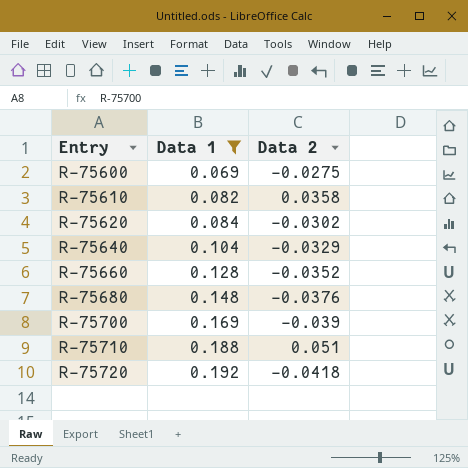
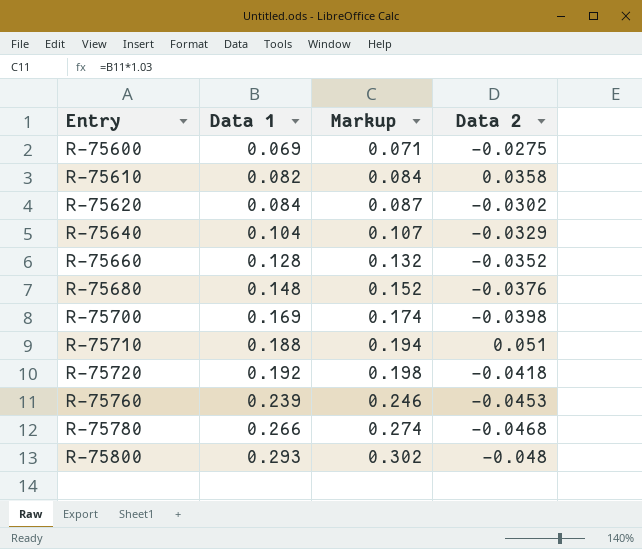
filter: Data 1 <= 0.192 -> none
column Markup | formula: none -> [Data 1] * 1.03
R-75700 | Data 2: -0.039 -> -0.0398

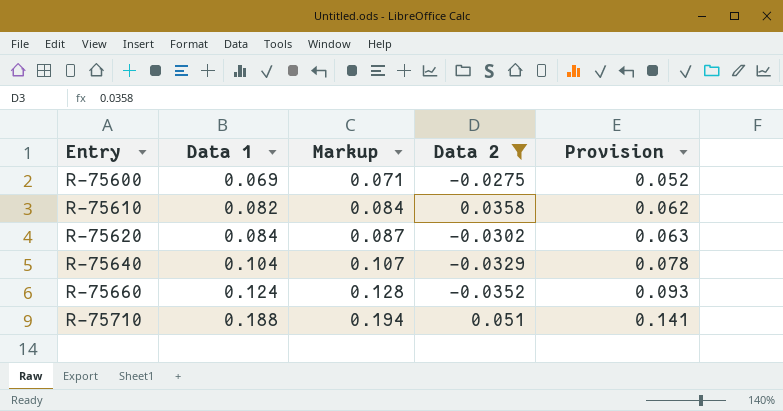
filter: none -> Data 2 >= -0.0352
column Provision | formula: none -> [Data 1] * 0.75
R-75660 | Data 1: 0.128 -> 0.124
R-75660 | Markup: 0.132 -> 0.128

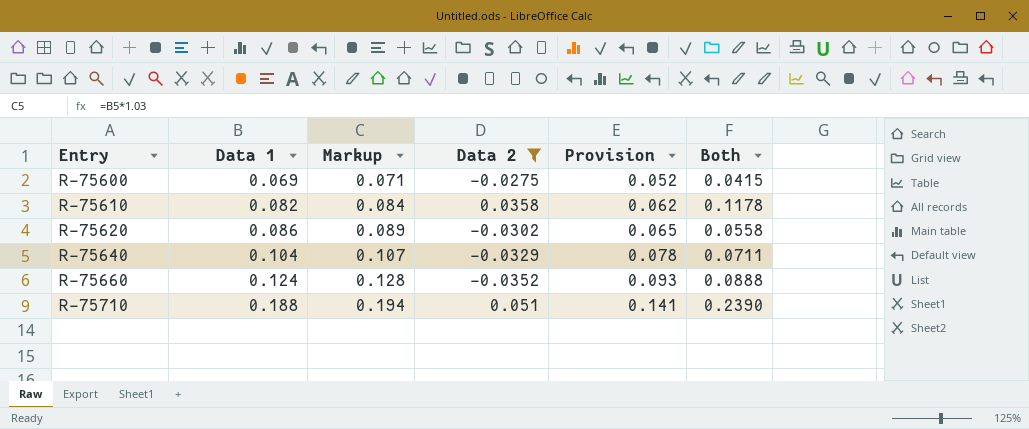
column Both | formula: none -> [Data 1] + [Data 2]
R-75620 | Data 1: 0.084 -> 0.086
R-75620 | Markup: 0.087 -> 0.089
R-75620 | Provision: 0.063 -> 0.065

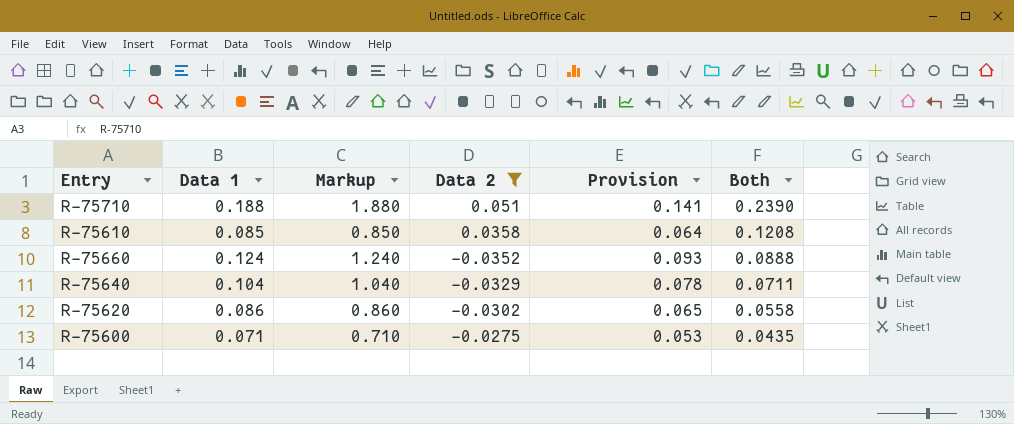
row order: Entry ascending -> Both descending
column Markup | formula: [Data 1] * 1.03 -> [Data 1] * 10
R-75610 | Data 1: 0.082 -> 0.085
R-75610 | Provision: 0.062 -> 0.064
R-75610 | Both: 0.1178 -> 0.1208
R-75600 | Data 1: 0.069 -> 0.071
R-75600 | Provision: 0.052 -> 0.053
R-75600 | Both: 0.0415 -> 0.0435

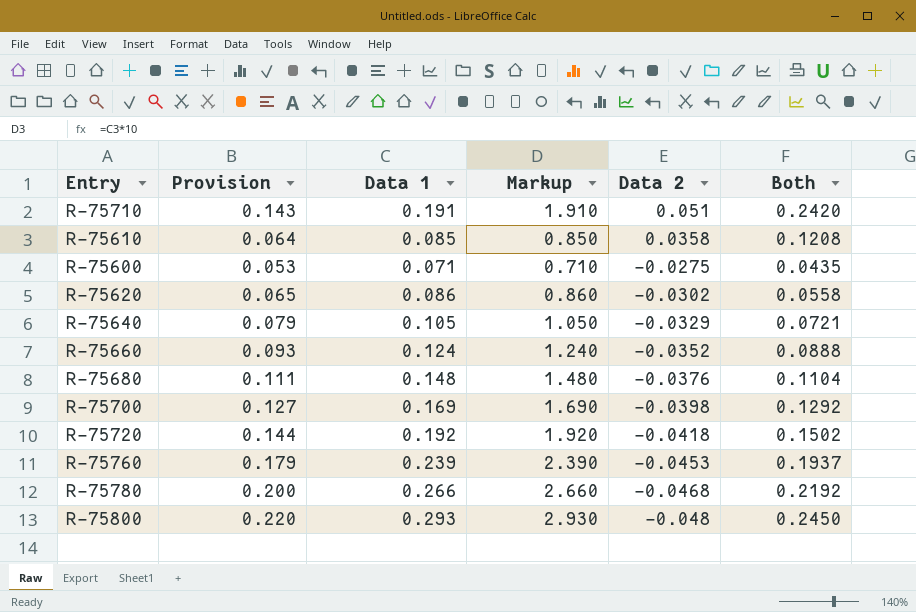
filter: Data 2 >= -0.0352 -> none
row order: Both descending -> Data 2 descending
column Provision | position: 5 -> 2
R-75710 | Provision: 0.141 -> 0.143
R-75710 | Data 1: 0.188 -> 0.191
R-75710 | Markup: 1.880 -> 1.910
R-75710 | Both: 0.2390 -> 0.2420
R-75640 | Provision: 0.078 -> 0.079
R-75640 | Data 1: 0.104 -> 0.105
R-75640 | Markup: 1.040 -> 1.050
R-75640 | Both: 0.0711 -> 0.0721

